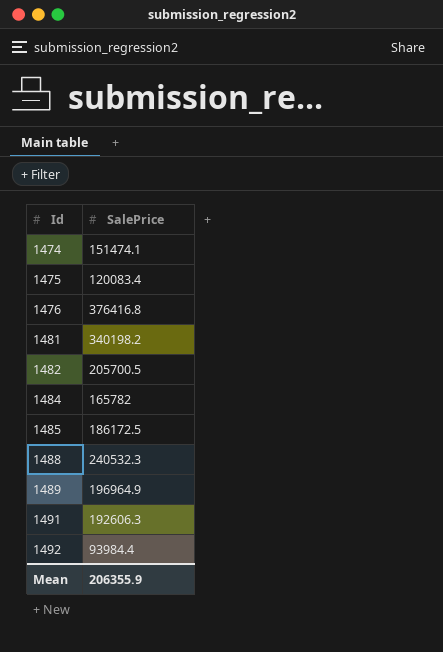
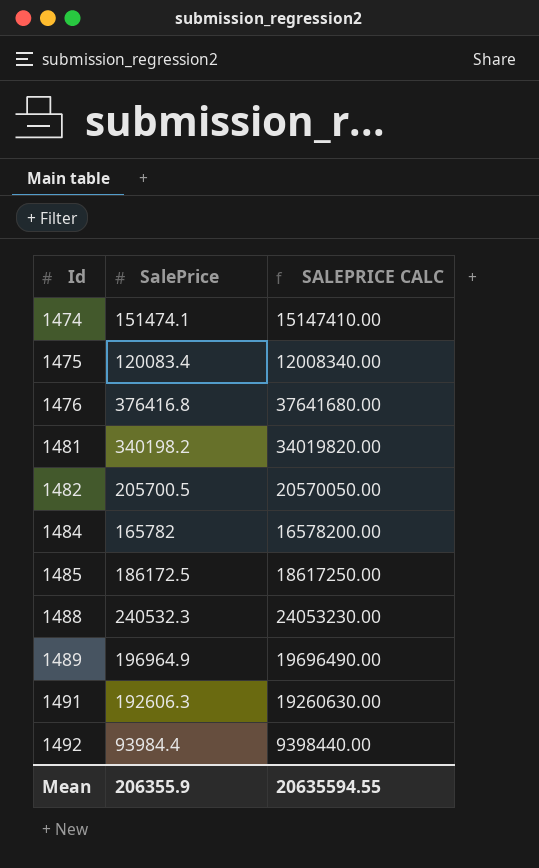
column SALEPRICE CALC | formula: none -> [SalePrice] * 100

